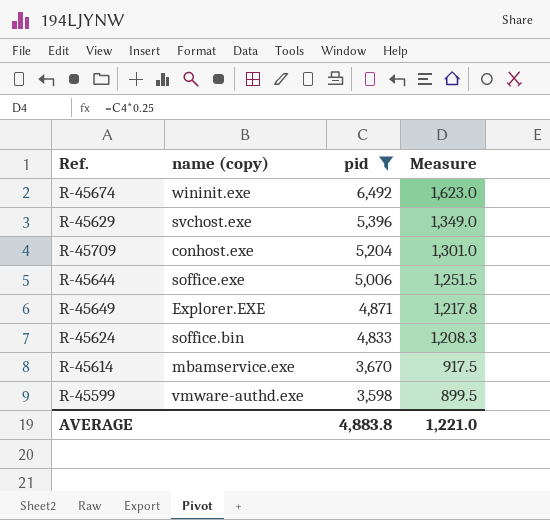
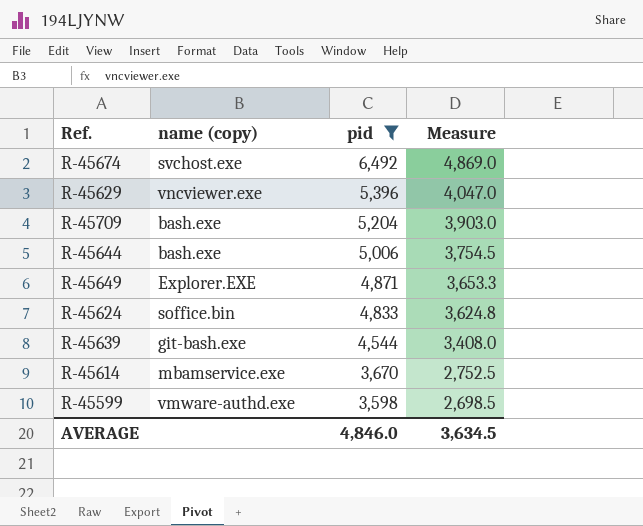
column Measure | formula: [pid] * 0.25 -> [pid] * 0.75
R-45674 | name (copy): wininit.exe -> svchost.exe
R-45629 | name (copy): svchost.exe -> vncviewer.exe
R-45709 | name (copy): conhost.exe -> bash.exe
R-45644 | name (copy): soffice.exe -> bash.exe
row R-45639: none -> git-bash.exe | 4,544 | 3,408.0
AVERAGE | pid: 4,883.8 -> 4,846.0
AVERAGE | Measure: 1,221.0 -> 3,634.5

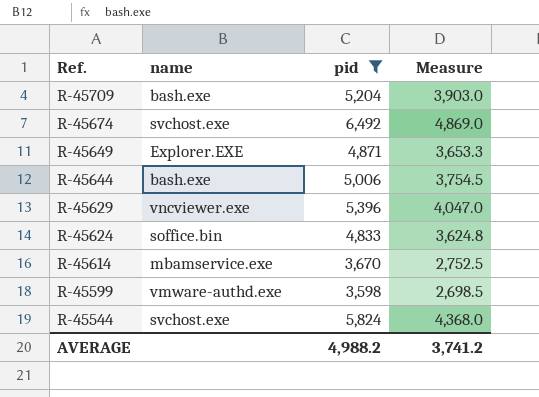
row order: pid descending -> Ref. descending
column name: name (copy) -> name
row R-45639: git-bash.exe | 4,544 | 3,408.0 -> none
row R-45544: none -> svchost.exe | 5,824 | 4,368.0
AVERAGE | pid: 4,846.0 -> 4,988.2
AVERAGE | Measure: 3,634.5 -> 3,741.2

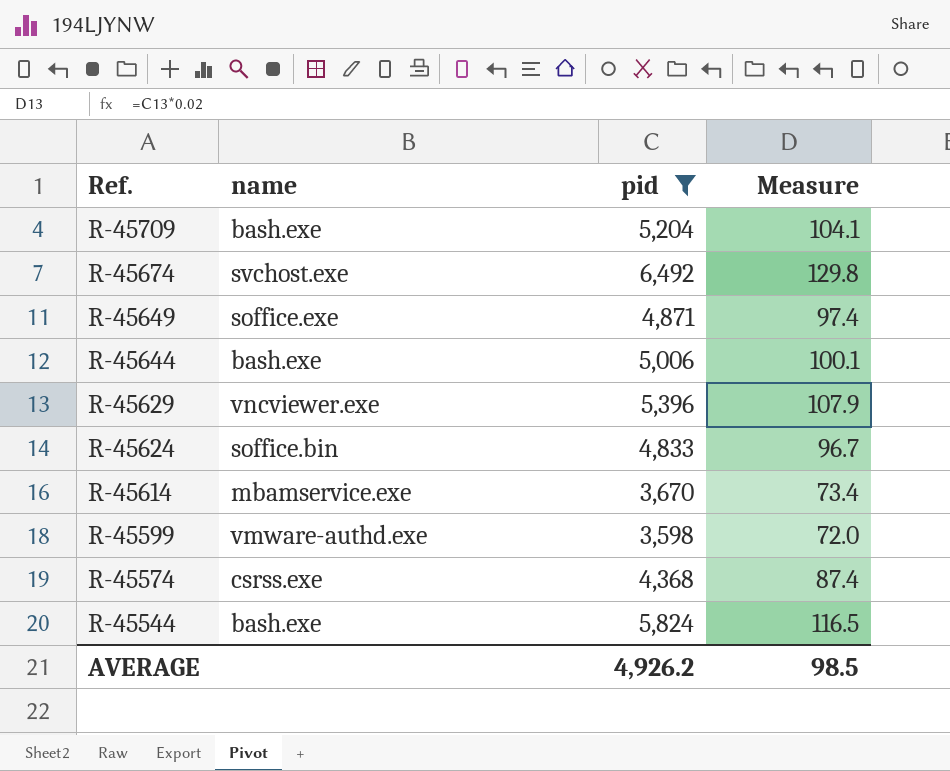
column Measure | formula: [pid] * 0.75 -> [pid] * 0.02
R-45649 | name: Explorer.EXE -> soffice.exe
row R-45574: none -> csrss.exe | 4,368 | 87.4
R-45544 | name: svchost.exe -> bash.exe
AVERAGE | pid: 4,988.2 -> 4,926.2
AVERAGE | Measure: 3,741.2 -> 98.5

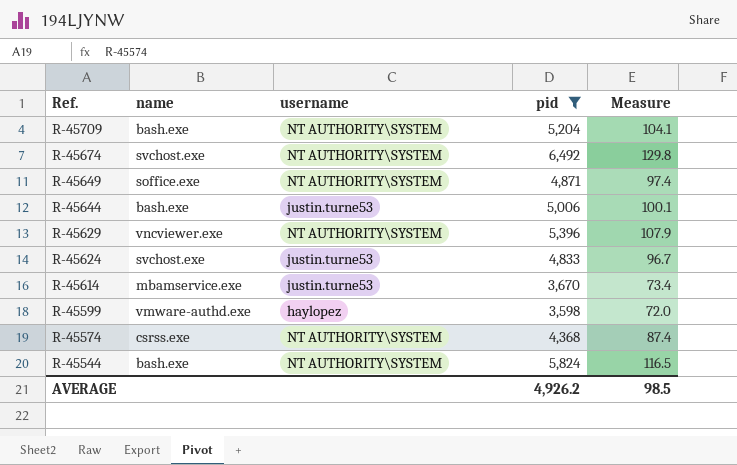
column username | position: none -> 3
R-45624 | name: soffice.bin -> svchost.exe

